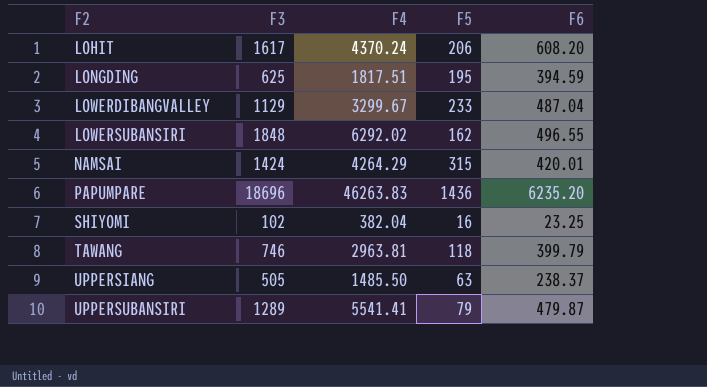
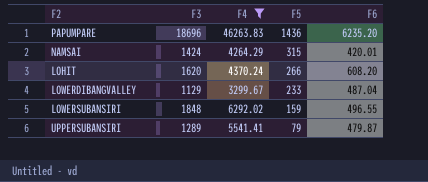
filter: none -> F4 >= 3299.67
row order: F2 ascending -> F5 descending
LOHIT | F3: 1617 -> 1620
LOHIT | F5: 206 -> 266
LOWERSUBANSIRI | F5: 162 -> 159

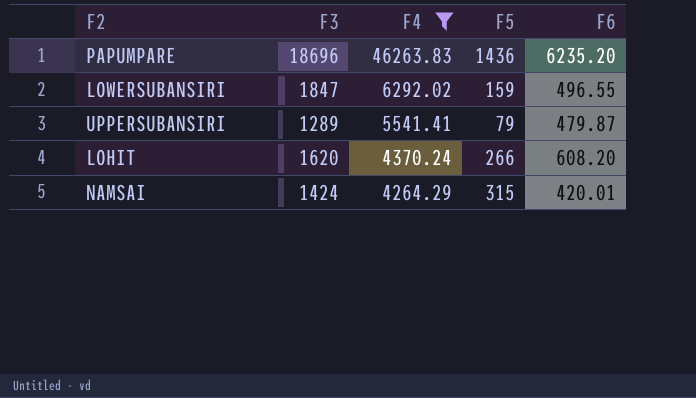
row order: F5 descending -> F4 descending
row LOWERDIBANGVALLEY: 1129 | 3299.67 | 233 | 487.04 -> none
LOWERSUBANSIRI | F3: 1848 -> 1847

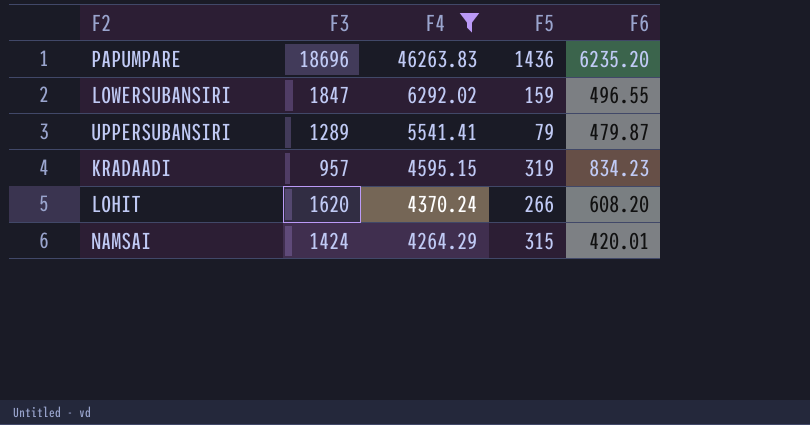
row KRADAADI: none -> 957 | 4595.15 | 319 | 834.23

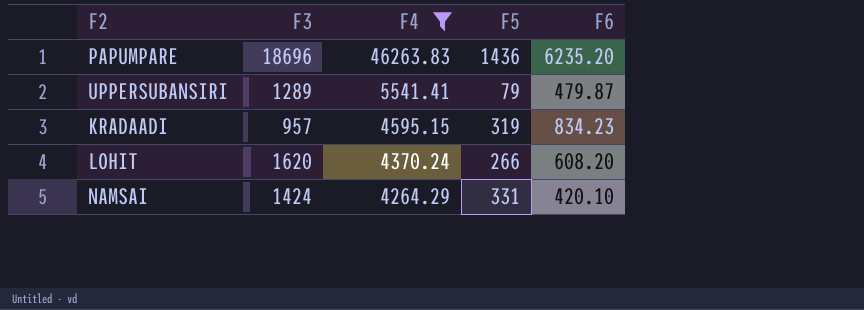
row LOWERSUBANSIRI: 1847 | 6292.02 | 159 | 496.55 -> none
NAMSAI | F5: 315 -> 331
NAMSAI | F6: 420.01 -> 420.10

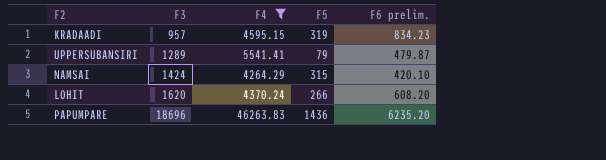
row order: F4 descending -> F3 ascending
column name: F6 -> F6 prelim.
NAMSAI | F5: 331 -> 315

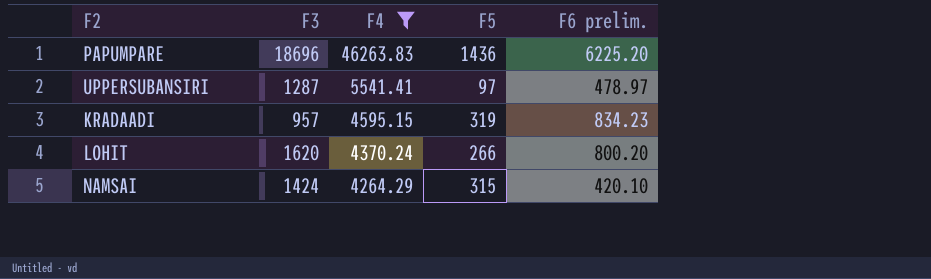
row order: F3 ascending -> F4 descending
PAPUMPARE | F6 prelim.: 6235.20 -> 6225.20
UPPERSUBANSIRI | F3: 1289 -> 1287
UPPERSUBANSIRI | F5: 79 -> 97
UPPERSUBANSIRI | F6 prelim.: 479.87 -> 478.97
LOHIT | F6 prelim.: 608.20 -> 800.20

